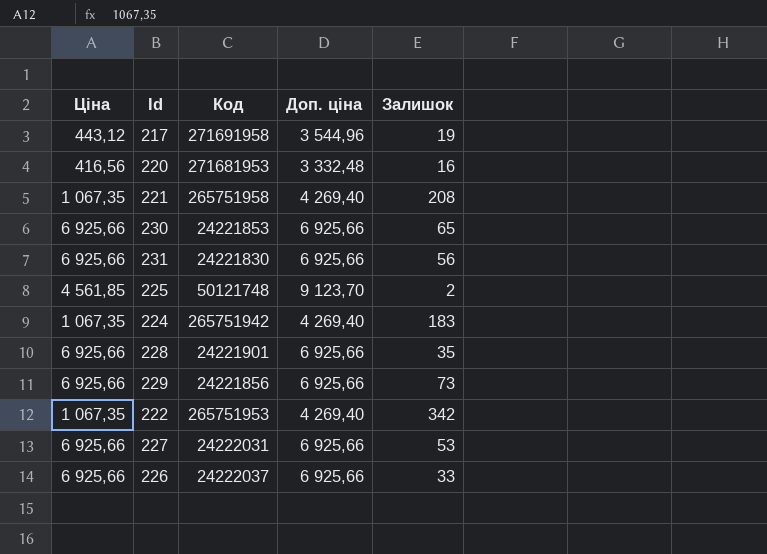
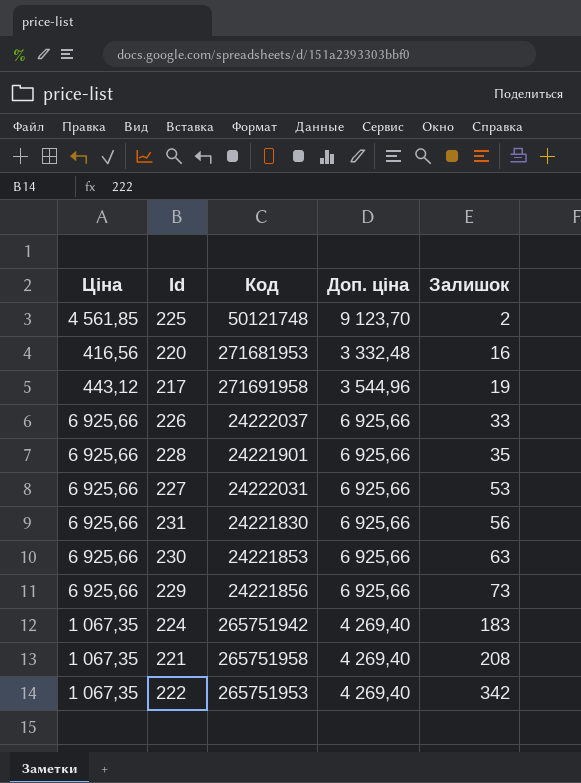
row order: none -> Залишок ascending
230 | Залишок: 65 -> 63

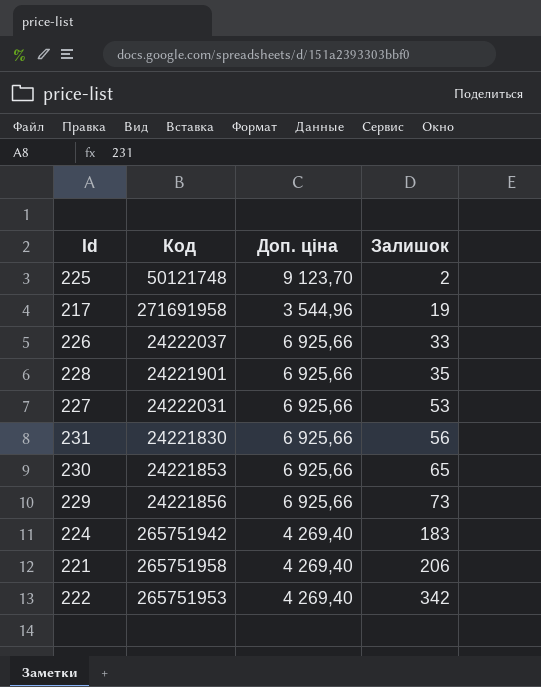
column Ціна | position: 1 -> none
row 220: 416,56 | 271681953 | 3 332,48 | 16 -> none
230 | Залишок: 63 -> 65
221 | Залишок: 208 -> 206

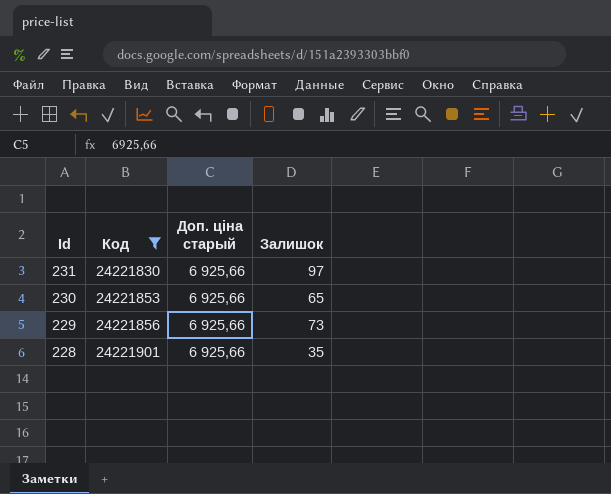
filter: none -> Код <= 24221901
row order: Залишок ascending -> Id descending
column name: Доп. ціна -> Доп. ціна старый
231 | Залишок: 56 -> 97

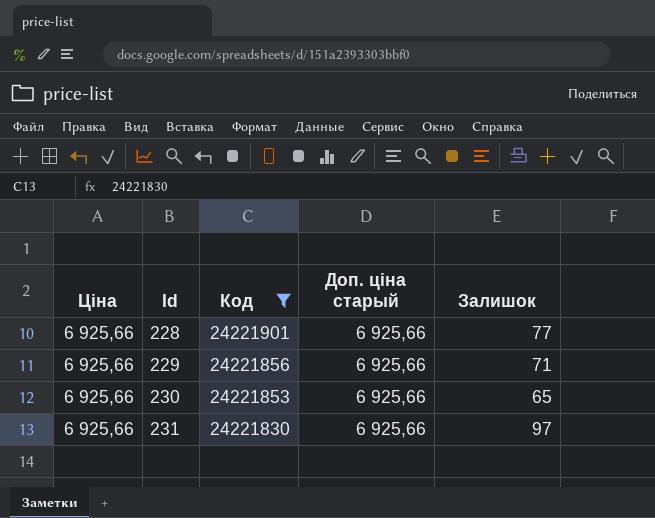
row order: Id descending -> Id ascending
column Ціна | position: none -> 1
228 | Залишок: 35 -> 77
229 | Залишок: 73 -> 71

